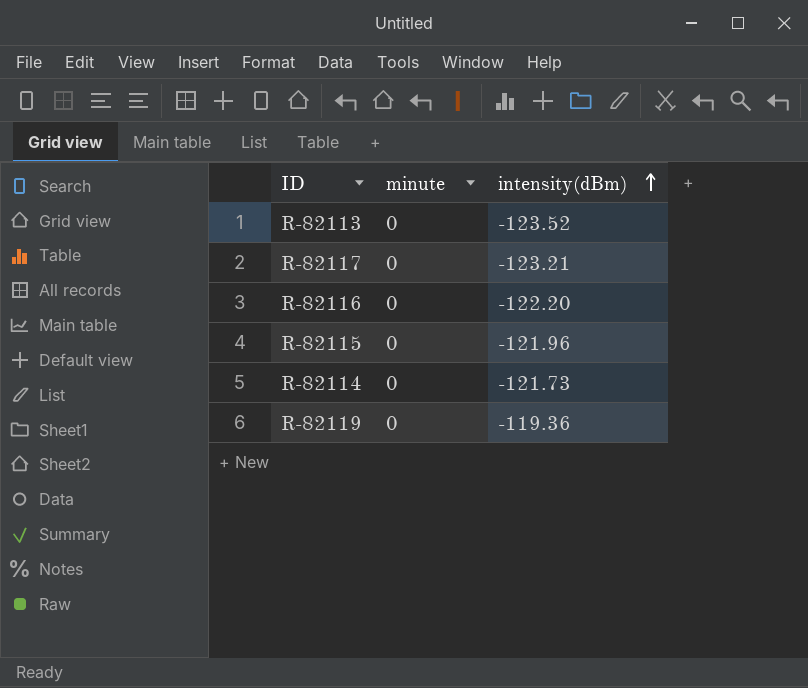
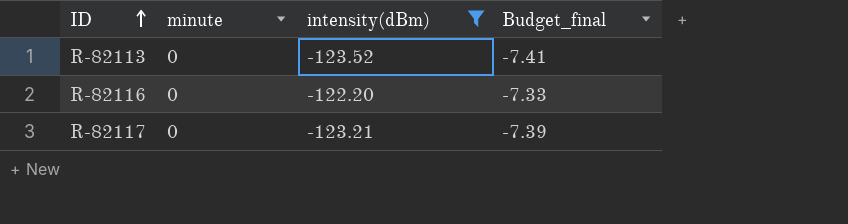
filter: none -> intensity(dBm) <= -122.20
row order: intensity(dBm) ascending -> ID ascending
column Budget_final | formula: none -> [intensity(dBm)] * 0.06

